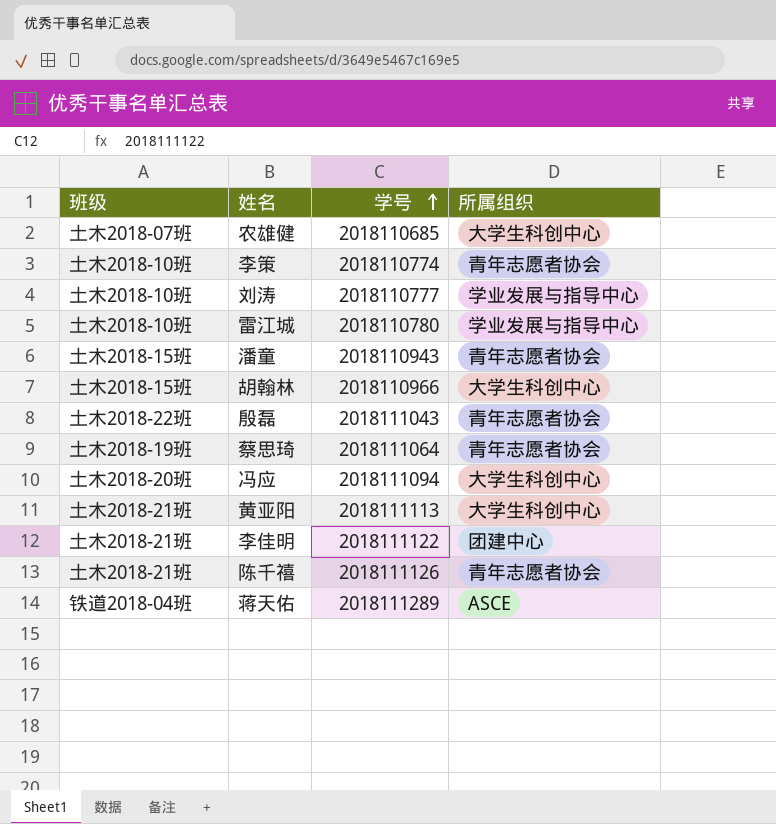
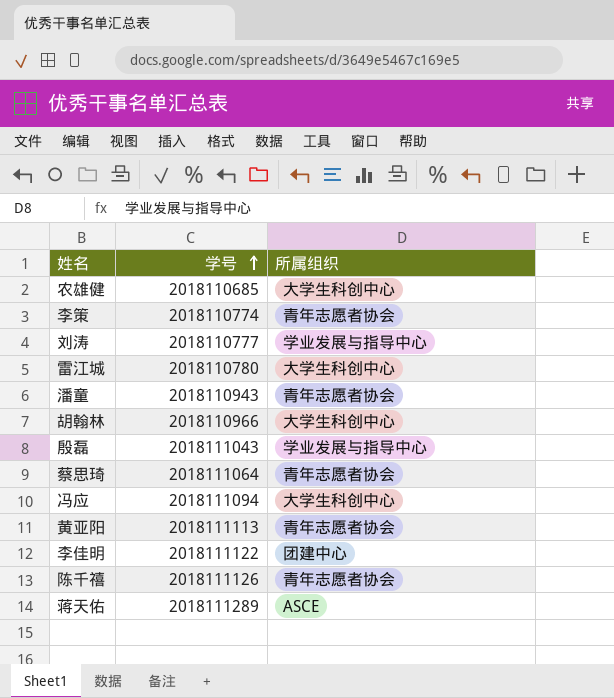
column 班级 | position: 1 -> none
雷江城 | 所属组织: 学业发展与指导中心 -> 大学生科创中心
殷磊 | 所属组织: 青年志愿者协会 -> 学业发展与指导中心
黄亚阳 | 所属组织: 大学生科创中心 -> 青年志愿者协会

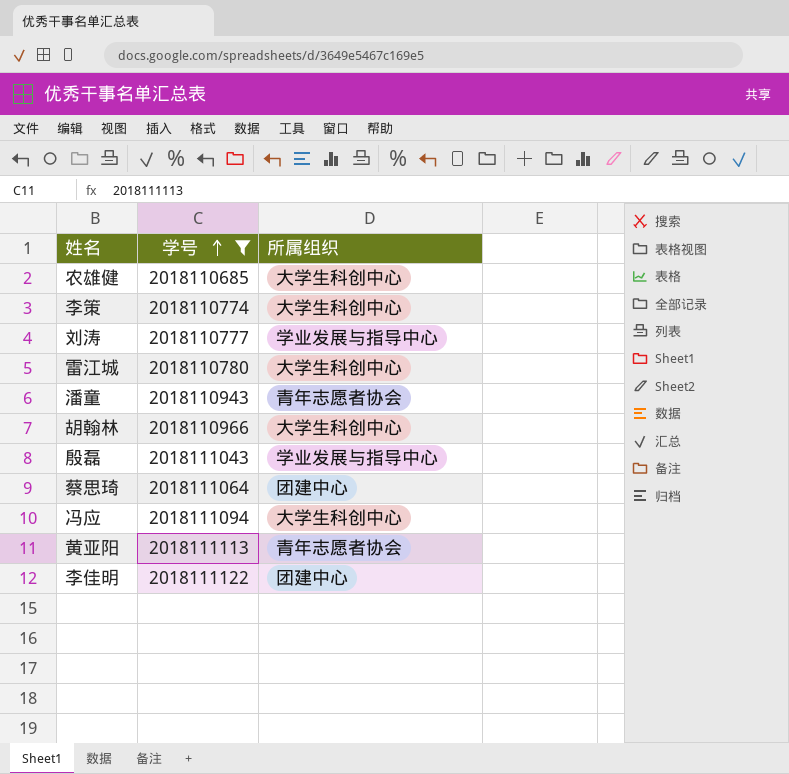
filter: none -> 学号 <= 2018111122
李策 | 所属组织: 青年志愿者协会 -> 大学生科创中心
蔡思琦 | 所属组织: 青年志愿者协会 -> 团建中心

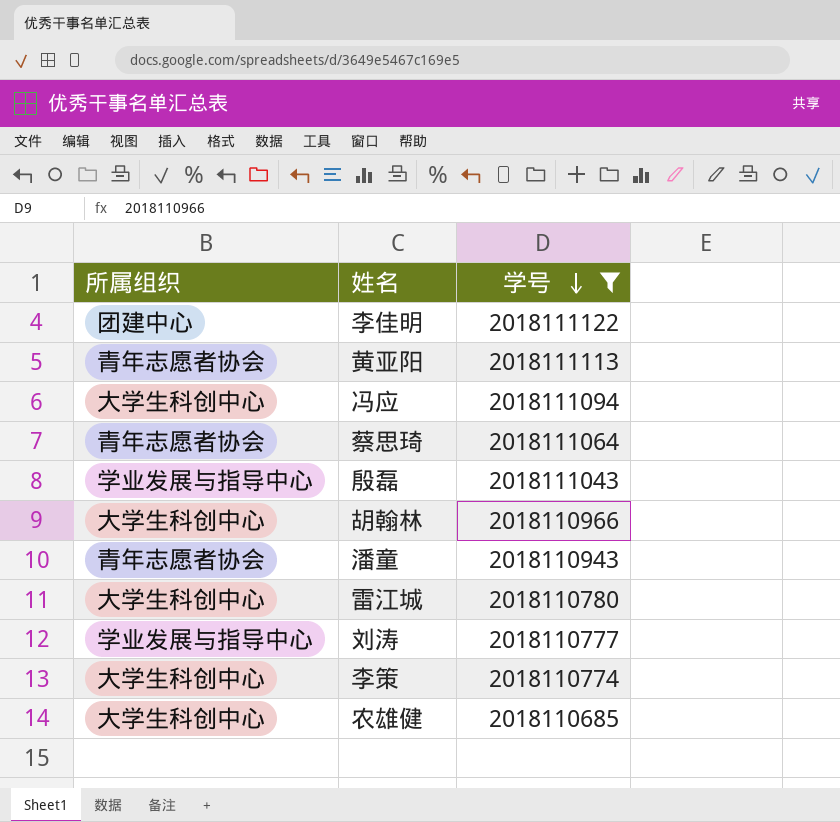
row order: 学号 ascending -> 学号 descending
column 所属组织 | position: 3 -> 1
蔡思琦 | 所属组织: 团建中心 -> 青年志愿者协会

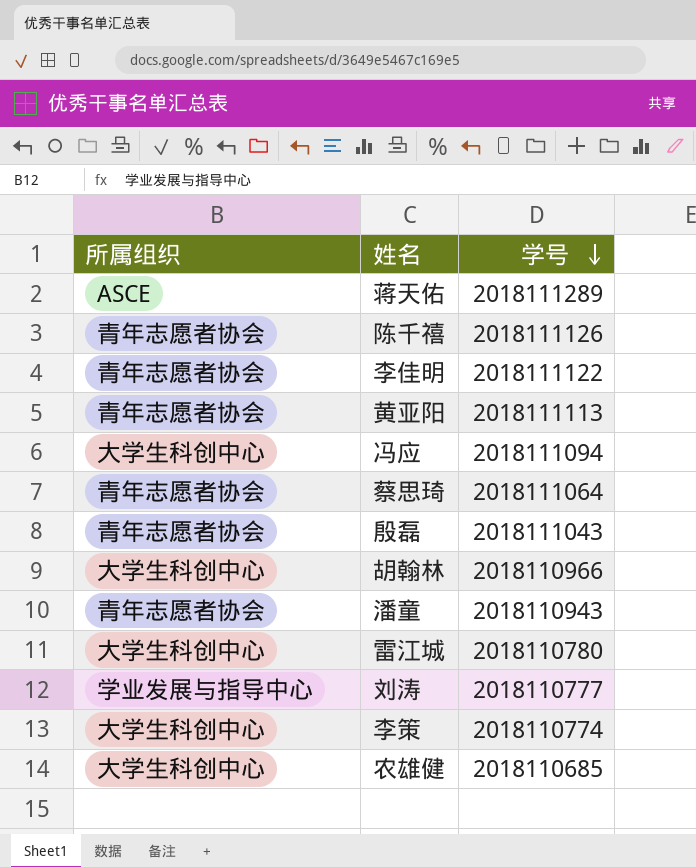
filter: 学号 <= 2018111122 -> none
李佳明 | 所属组织: 团建中心 -> 青年志愿者协会
殷磊 | 所属组织: 学业发展与指导中心 -> 青年志愿者协会

